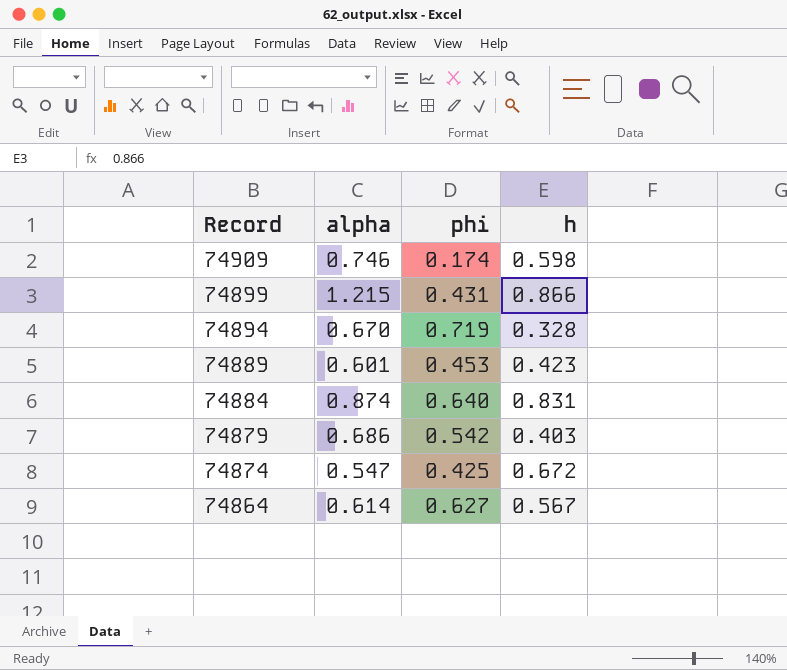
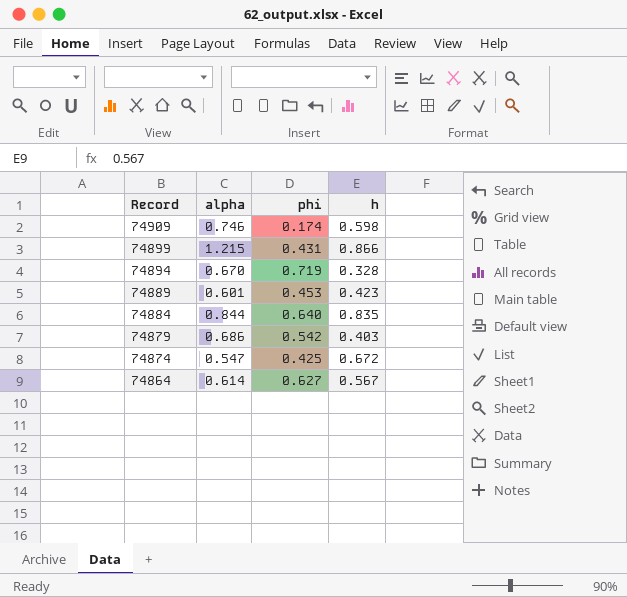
74884 | alpha: 0.874 -> 0.844
74884 | h: 0.831 -> 0.835

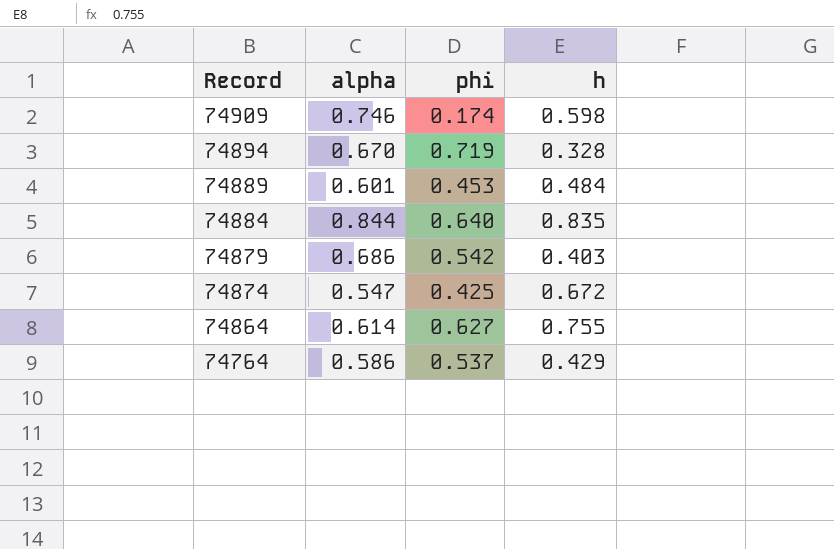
row 74899: 1.215 | 0.431 | 0.866 -> none
74889 | h: 0.423 -> 0.484
74864 | h: 0.567 -> 0.755
row 74764: none -> 0.586 | 0.537 | 0.429

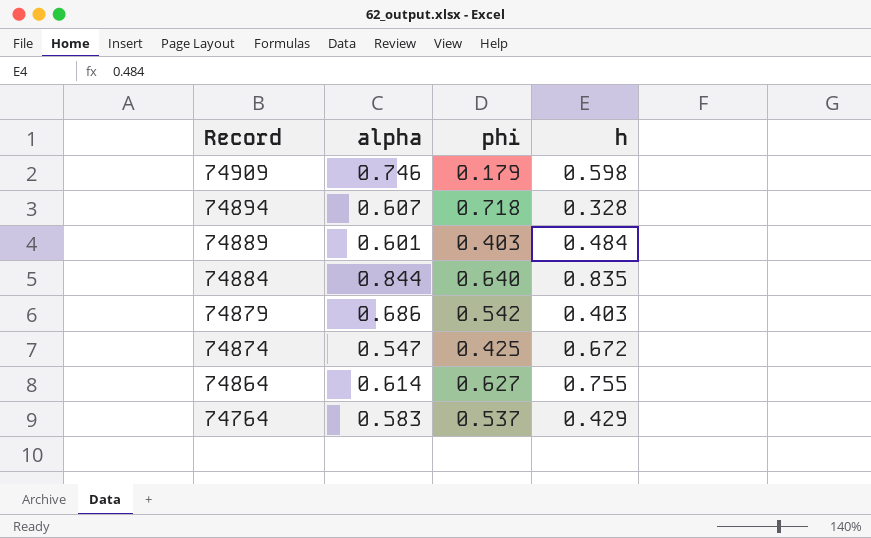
74909 | phi: 0.174 -> 0.179
74894 | alpha: 0.670 -> 0.607
74894 | phi: 0.719 -> 0.718
74889 | phi: 0.453 -> 0.403
74764 | alpha: 0.586 -> 0.583

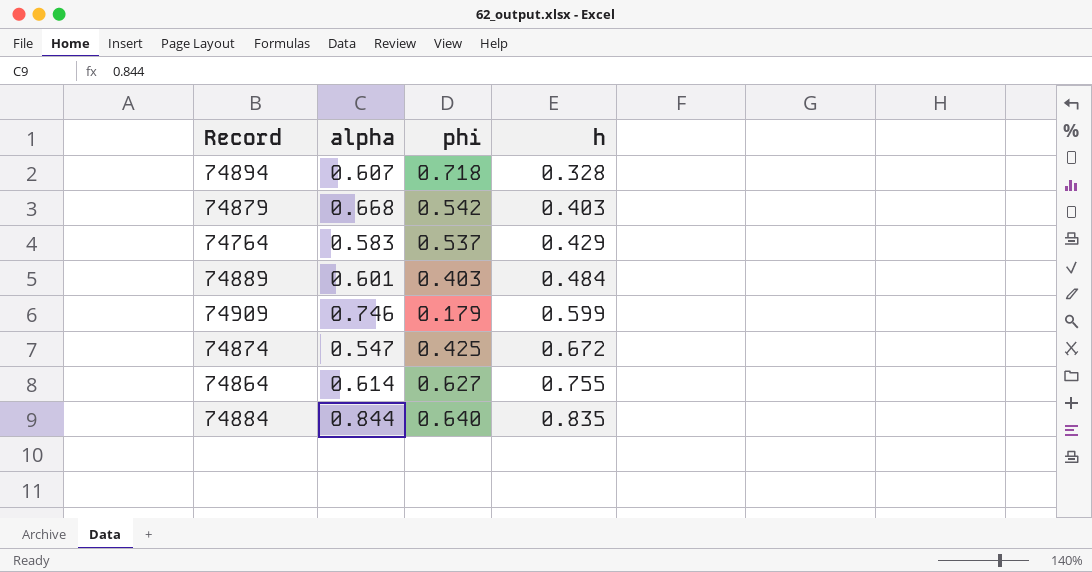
row order: Record descending -> h ascending
74879 | alpha: 0.686 -> 0.668
74909 | h: 0.598 -> 0.599

